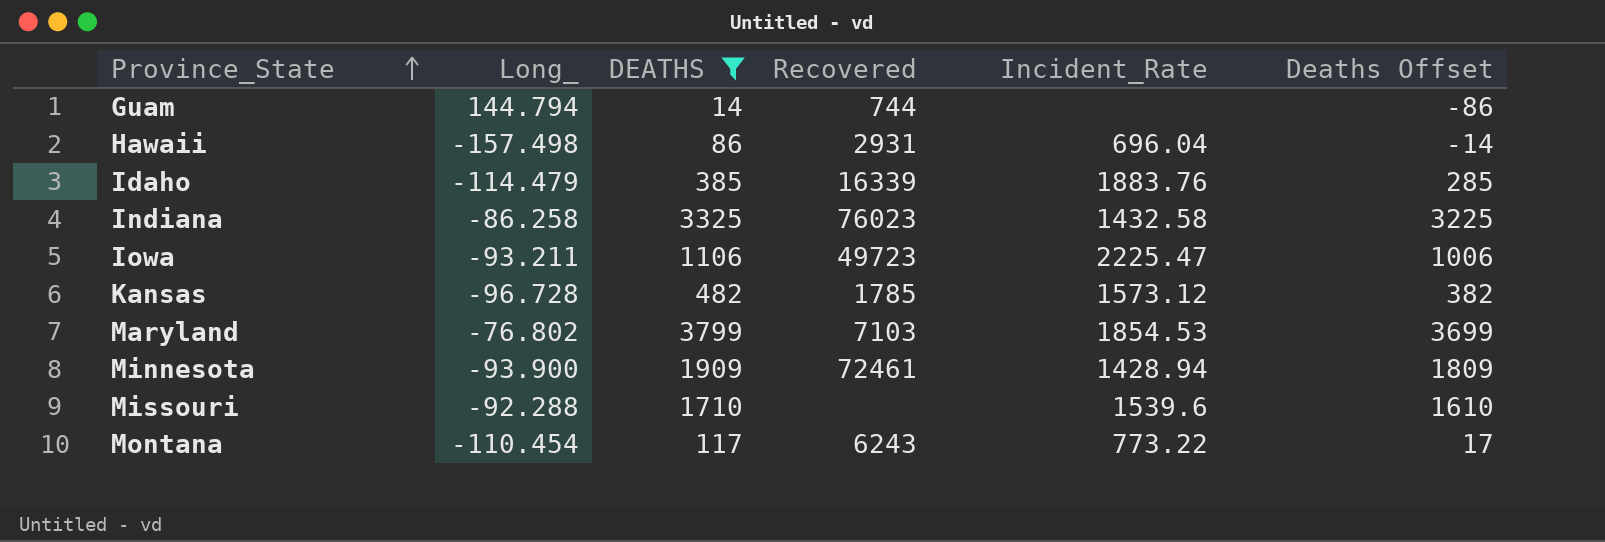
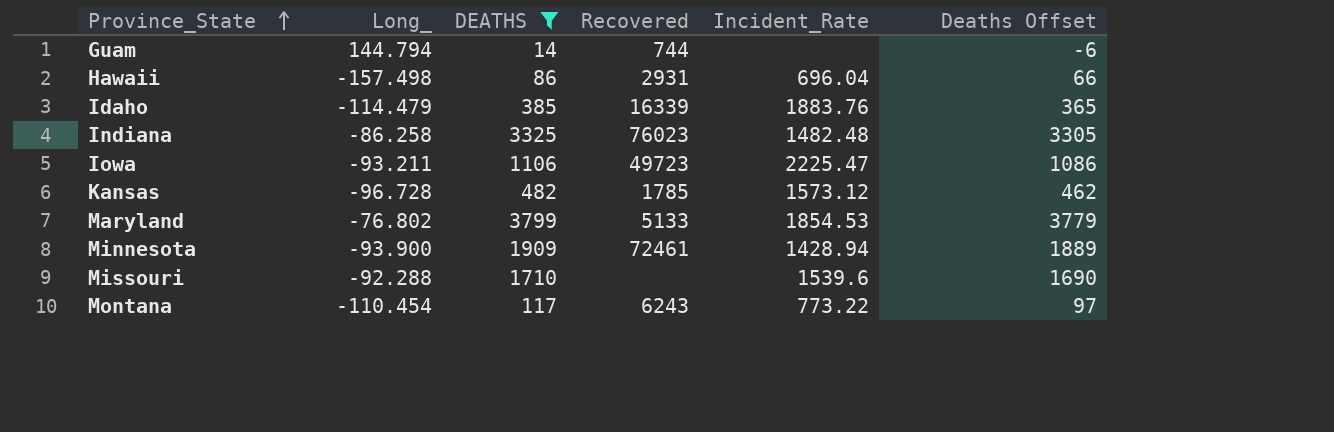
column Deaths Offset | formula: [DEATHS] - 100 -> [DEATHS] - 20
Indiana | Incident_Rate: 1432.58 -> 1482.48
Maryland | Recovered: 7103 -> 5133

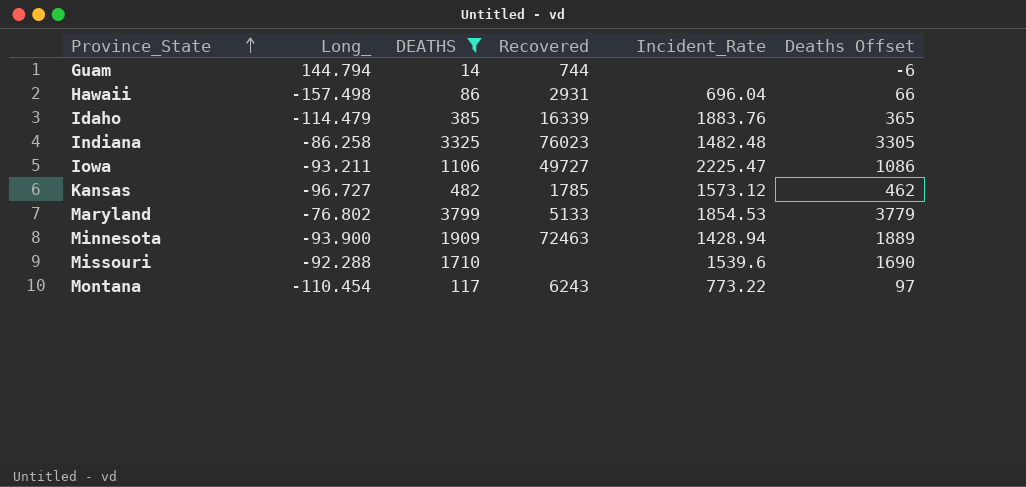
Iowa | Recovered: 49723 -> 49727
Kansas | Long_: -96.728 -> -96.727
Minnesota | Recovered: 72461 -> 72463

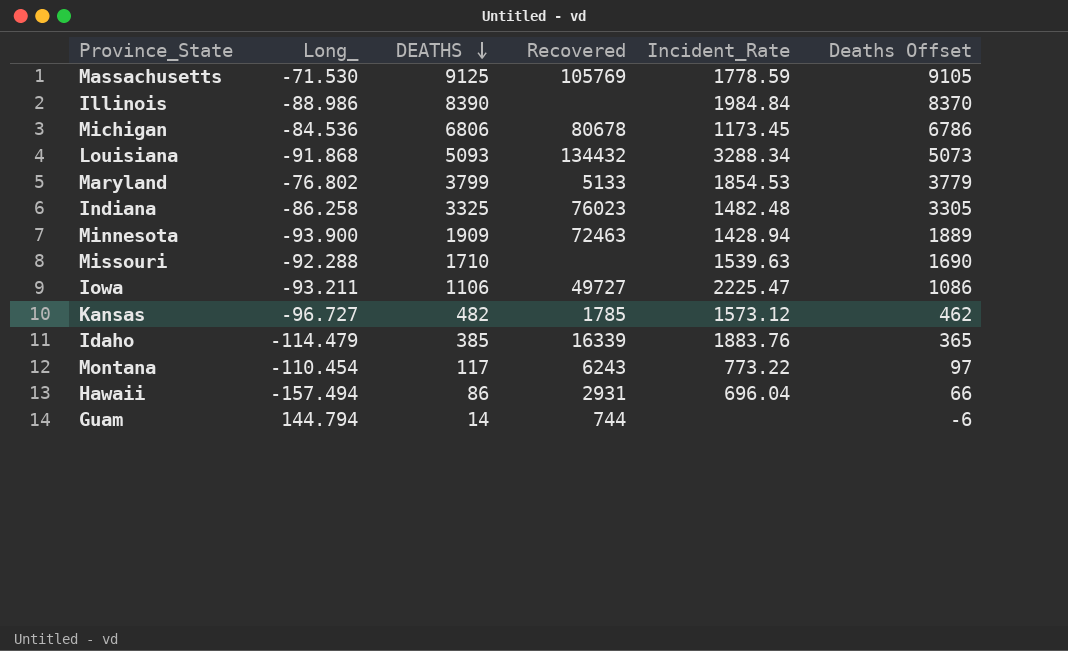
filter: DEATHS <= 3799 -> none
row order: Province_State ascending -> DEATHS descending
Missouri | Incident_Rate: 1539.6 -> 1539.63
Hawaii | Long_: -157.498 -> -157.494

